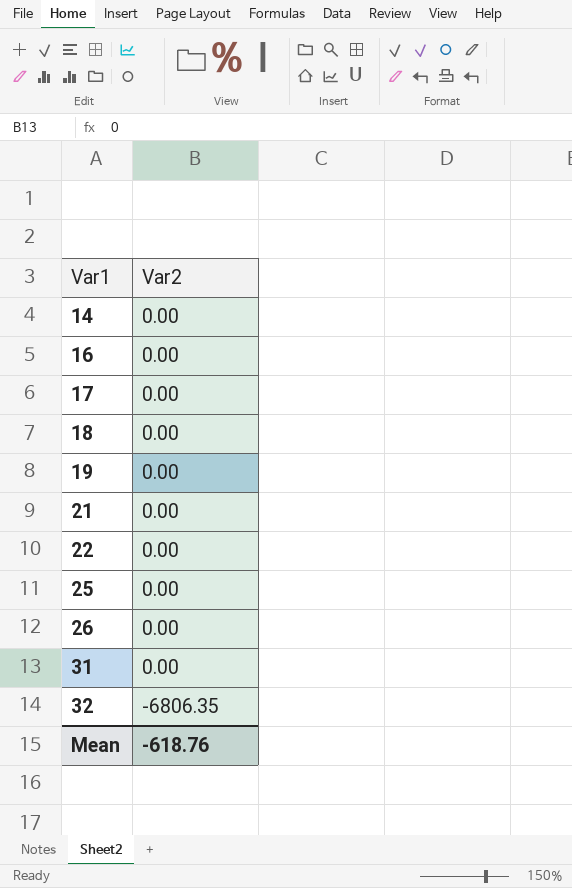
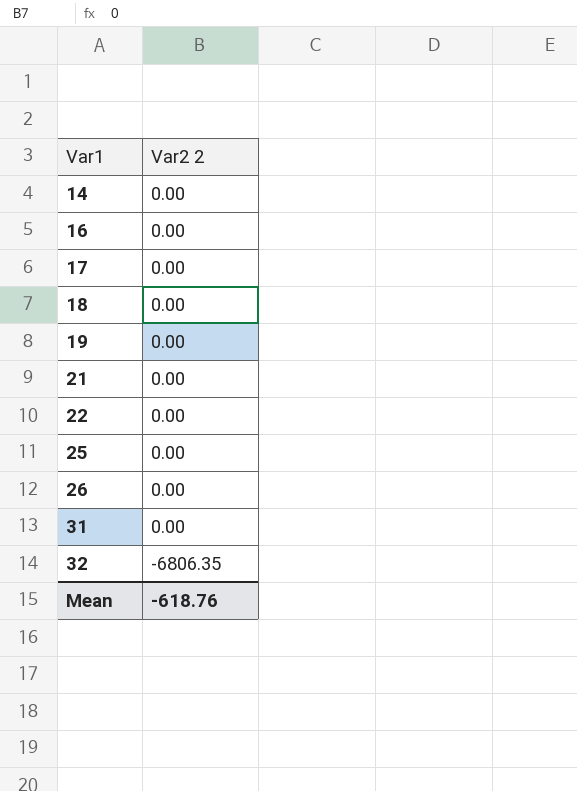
column name: Var2 -> Var2 2

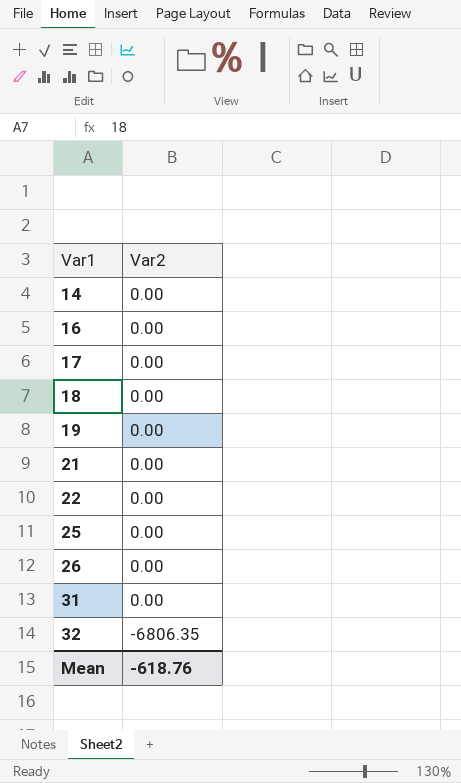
column name: Var2 2 -> Var2

